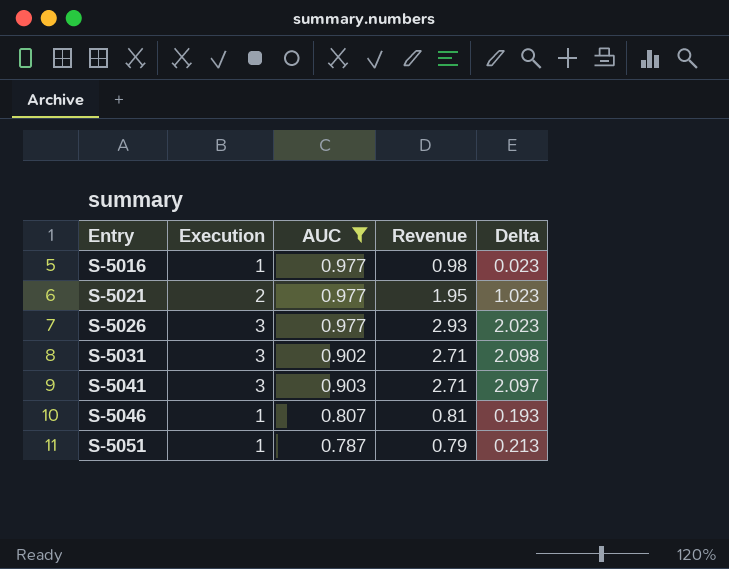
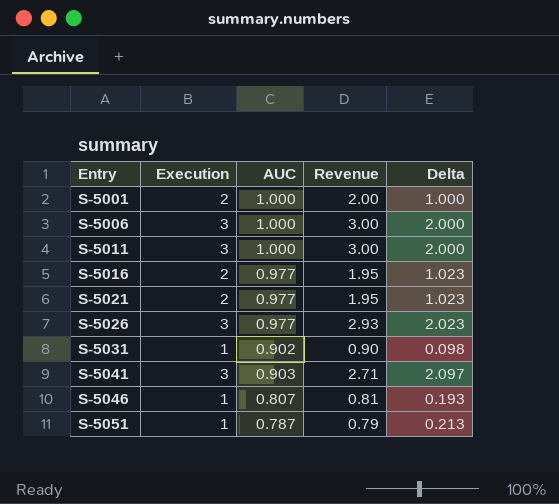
filter: AUC != 1.000 -> none
S-5016 | Execution: 1 -> 2
S-5016 | Revenue: 0.98 -> 1.95
S-5016 | Delta: 0.023 -> 1.023
S-5031 | Execution: 3 -> 1
S-5031 | Revenue: 2.71 -> 0.90
S-5031 | Delta: 2.098 -> 0.098

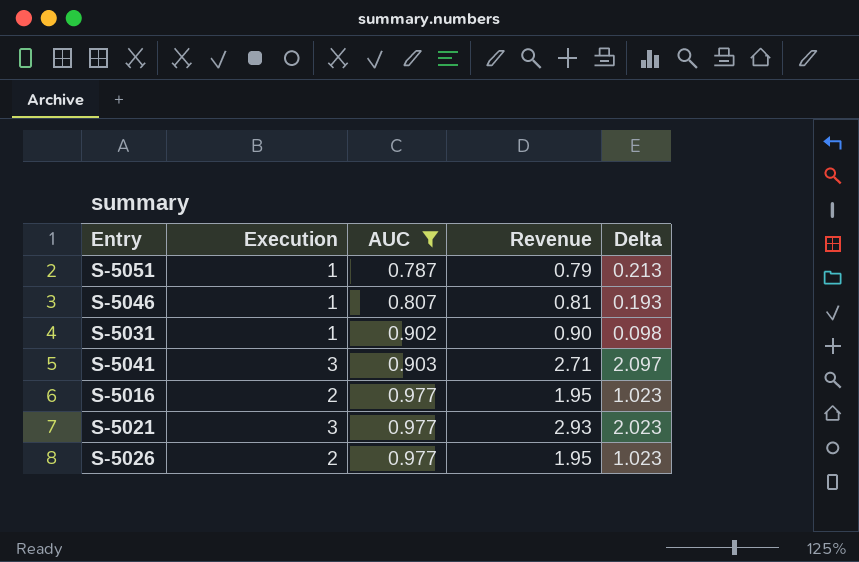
filter: none -> AUC != 1.000
row order: Entry ascending -> AUC ascending
S-5021 | Execution: 2 -> 3
S-5021 | Revenue: 1.95 -> 2.93
S-5021 | Delta: 1.023 -> 2.023
S-5026 | Execution: 3 -> 2
S-5026 | Revenue: 2.93 -> 1.95
S-5026 | Delta: 2.023 -> 1.023

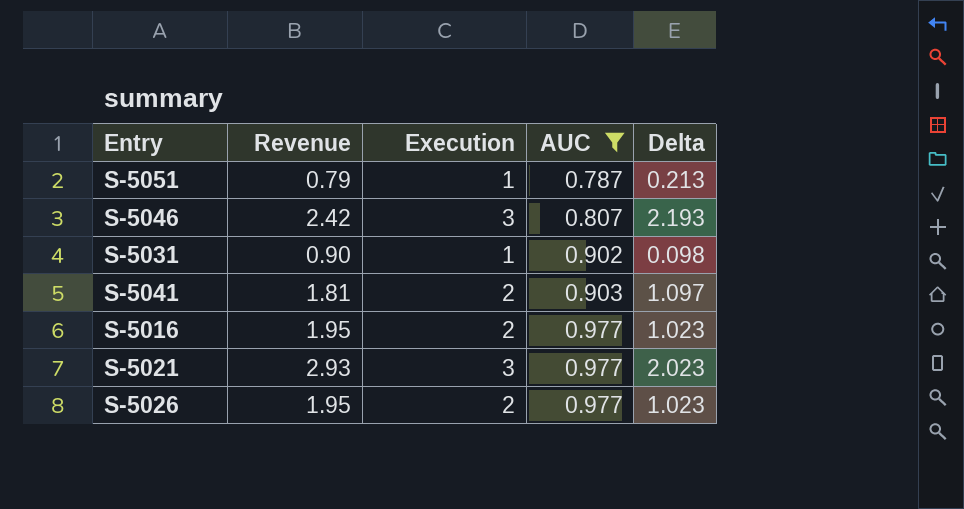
column Revenue | position: 4 -> 2
S-5046 | Revenue: 0.81 -> 2.42
S-5046 | Execution: 1 -> 3
S-5046 | Delta: 0.193 -> 2.193
S-5041 | Revenue: 2.71 -> 1.81
S-5041 | Execution: 3 -> 2
S-5041 | Delta: 2.097 -> 1.097

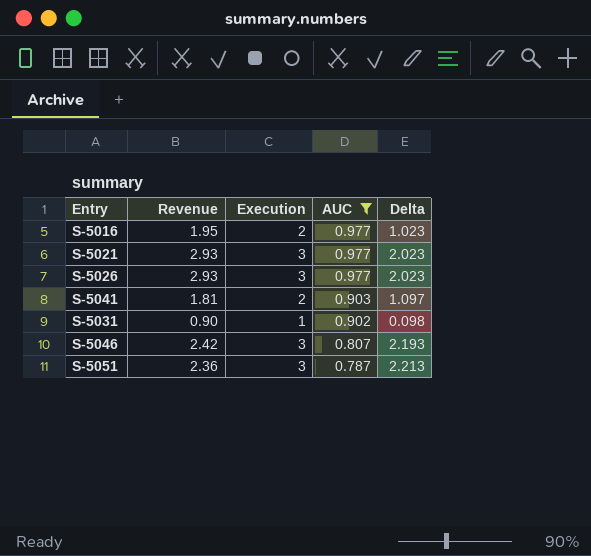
row order: AUC ascending -> AUC descending
S-5026 | Revenue: 1.95 -> 2.93
S-5026 | Execution: 2 -> 3
S-5026 | Delta: 1.023 -> 2.023
S-5051 | Revenue: 0.79 -> 2.36
S-5051 | Execution: 1 -> 3
S-5051 | Delta: 0.213 -> 2.213

